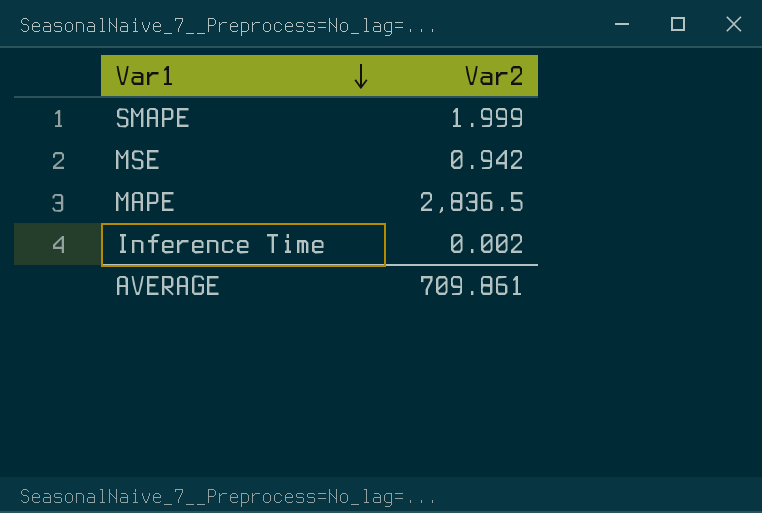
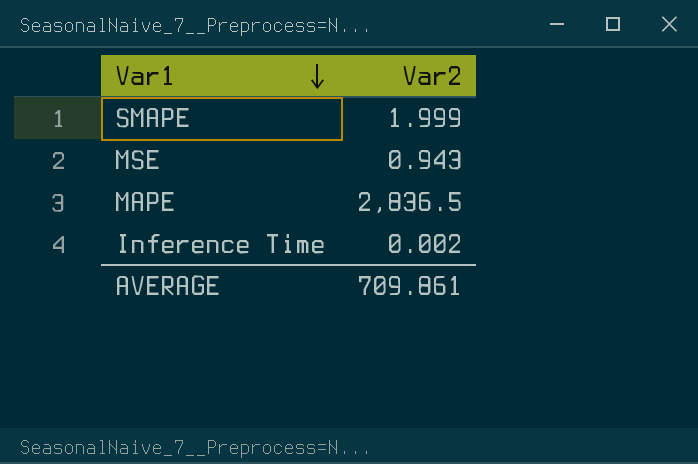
MSE | Var2: 0.942 -> 0.943

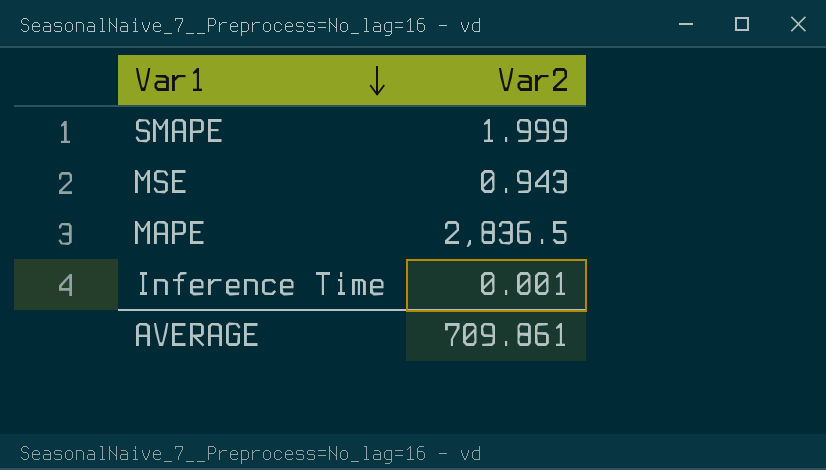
Inference Time | Var2: 0.002 -> 0.001

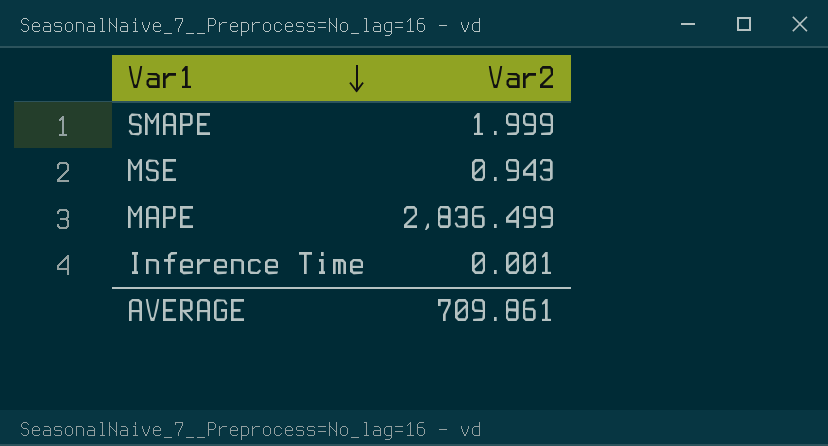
MAPE | Var2: 2,836.5 -> 2,836.499

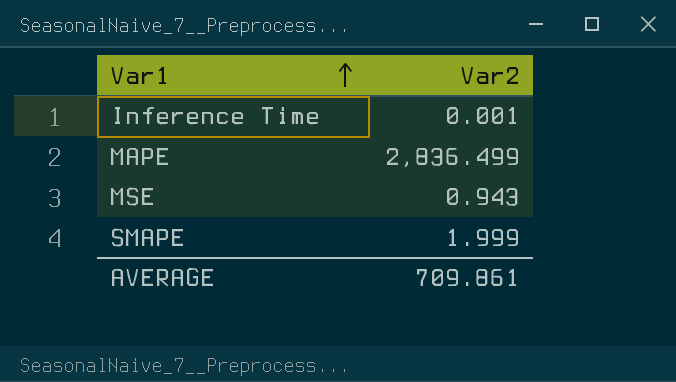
row order: Var1 descending -> Var1 ascending

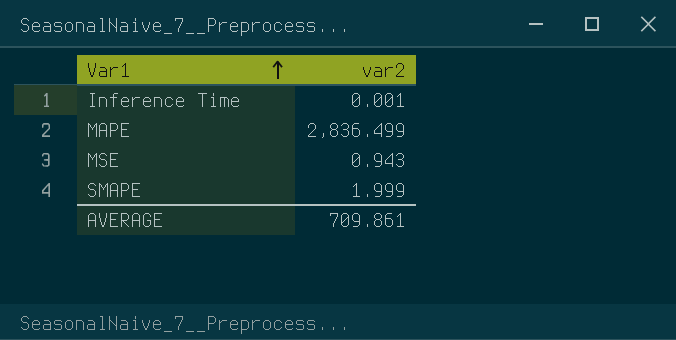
column name: Var2 -> var2

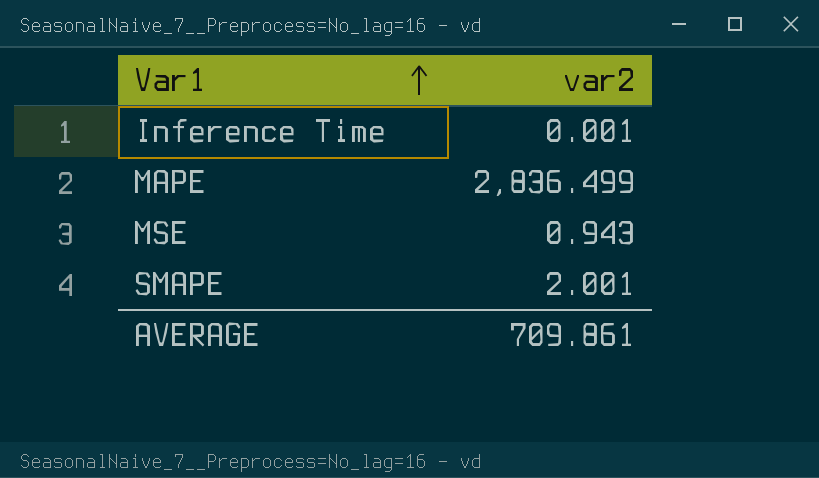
SMAPE | var2: 1.999 -> 2.001

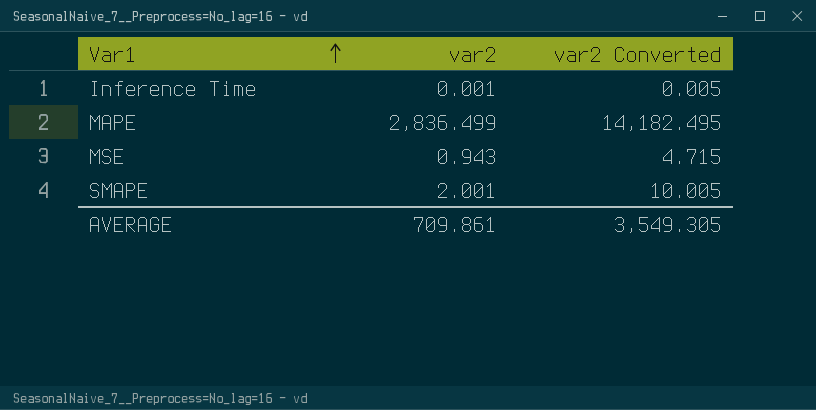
column var2 Converted | formula: none -> [var2] * 5

